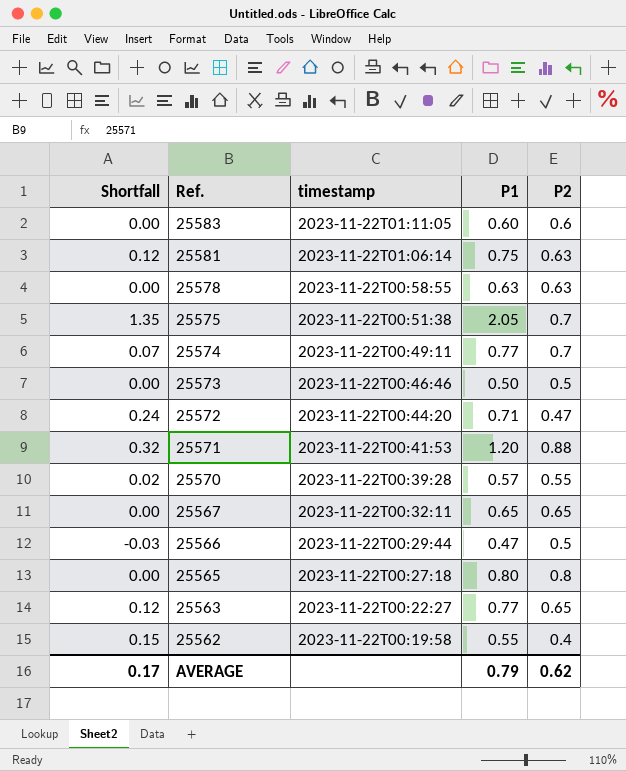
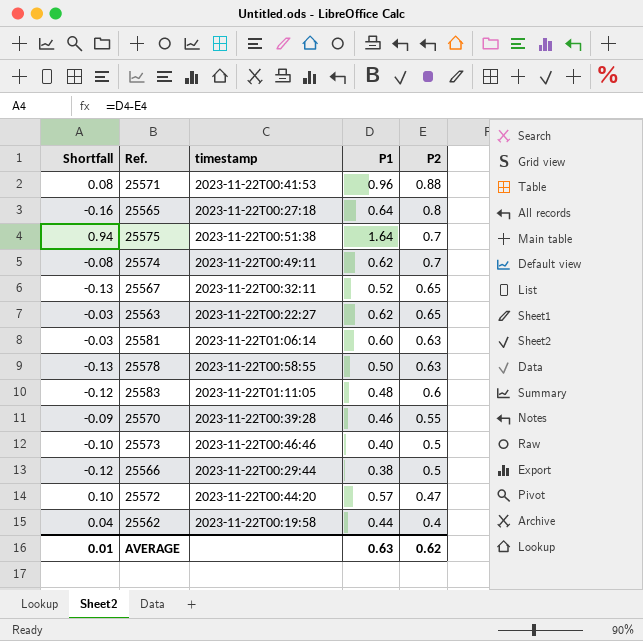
row order: Ref. descending -> P2 descending
25571 | Shortfall: 0.32 -> 0.08
25571 | P1: 1.20 -> 0.96
25565 | Shortfall: 0.00 -> -0.16
25565 | P1: 0.80 -> 0.64
25575 | Shortfall: 1.35 -> 0.94
25575 | P1: 2.05 -> 1.64
25574 | Shortfall: 0.07 -> -0.08
25574 | P1: 0.77 -> 0.62
25567 | Shortfall: 0.00 -> -0.13
25567 | P1: 0.65 -> 0.52
25563 | Shortfall: 0.12 -> -0.03
25563 | P1: 0.77 -> 0.62
25581 | Shortfall: 0.12 -> -0.03
25581 | P1: 0.75 -> 0.60
25578 | Shortfall: 0.00 -> -0.13
25578 | P1: 0.63 -> 0.50
25583 | Shortfall: 0.00 -> -0.12
25583 | P1: 0.60 -> 0.48
25570 | Shortfall: 0.02 -> -0.09
25570 | P1: 0.57 -> 0.46
25573 | Shortfall: 0.00 -> -0.10
25573 | P1: 0.50 -> 0.40
25566 | Shortfall: -0.03 -> -0.12
25566 | P1: 0.47 -> 0.38
25572 | Shortfall: 0.24 -> 0.10
25572 | P1: 0.71 -> 0.57
25562 | Shortfall: 0.15 -> 0.04
25562 | P1: 0.55 -> 0.44
AVERAGE | Shortfall: 0.17 -> 0.01
AVERAGE | P1: 0.79 -> 0.63

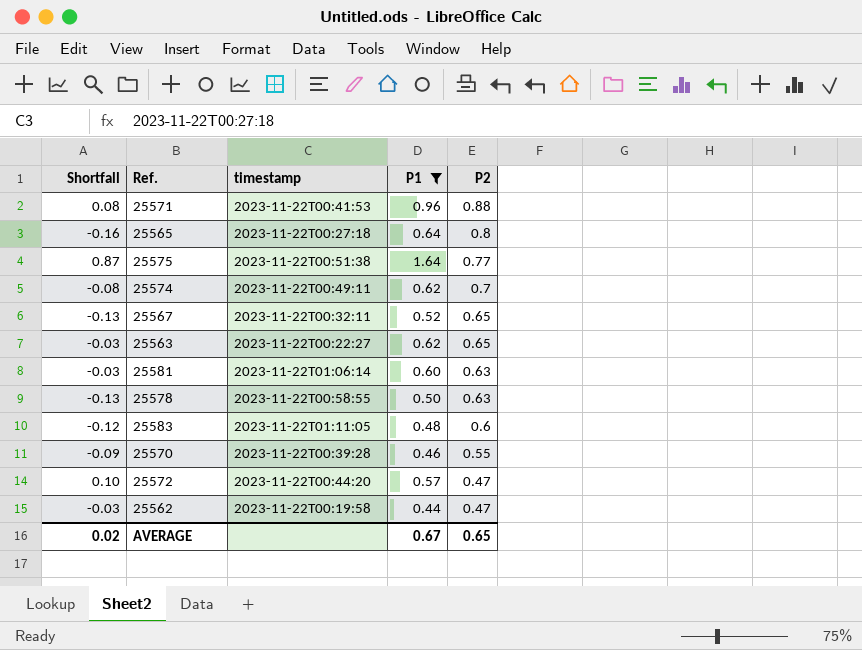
filter: none -> P1 >= 0.44
25575 | Shortfall: 0.94 -> 0.87
25575 | P2: 0.7 -> 0.77
25562 | Shortfall: 0.04 -> -0.03
25562 | P2: 0.4 -> 0.47
AVERAGE | Shortfall: 0.01 -> 0.02
AVERAGE | P1: 0.63 -> 0.67
AVERAGE | P2: 0.62 -> 0.65

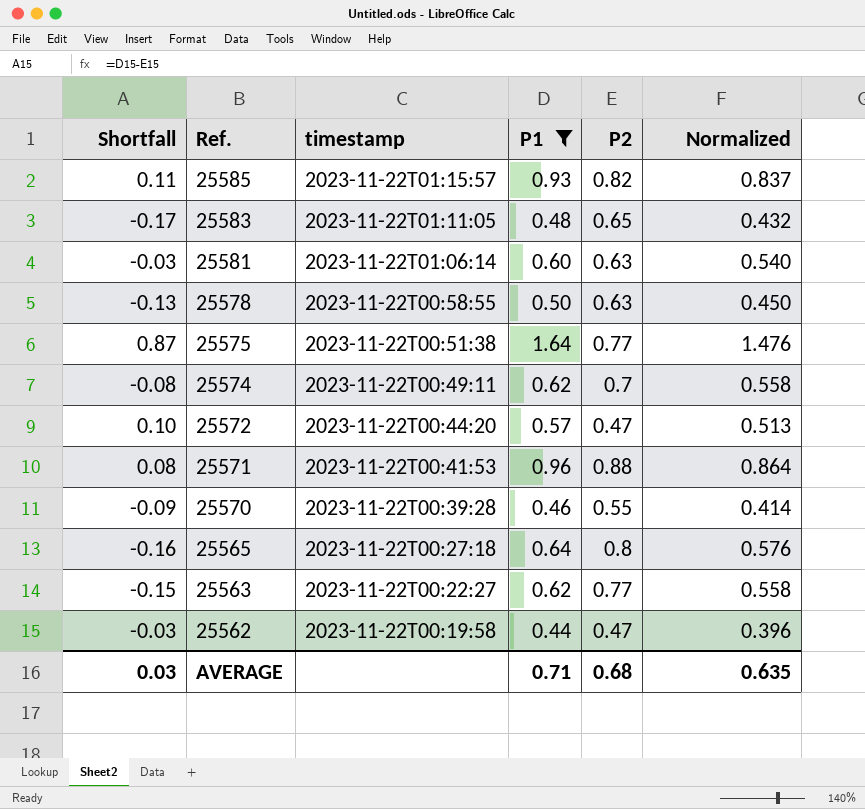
row order: P2 descending -> Ref. descending
column Normalized | formula: none -> [P1] * 0.9
row 25567: -0.13 | 2023-11-22T00:32:11 | 0.52 | 0.65 -> none
row 25585: none -> 0.11 | 2023-11-22T01:15:57 | 0.93 | 0.82 | 0.837
25583 | Shortfall: -0.12 -> -0.17
25583 | P2: 0.6 -> 0.65
25563 | Shortfall: -0.03 -> -0.15
25563 | P2: 0.65 -> 0.77
AVERAGE | Shortfall: 0.02 -> 0.03
AVERAGE | P1: 0.67 -> 0.71
AVERAGE | P2: 0.65 -> 0.68

